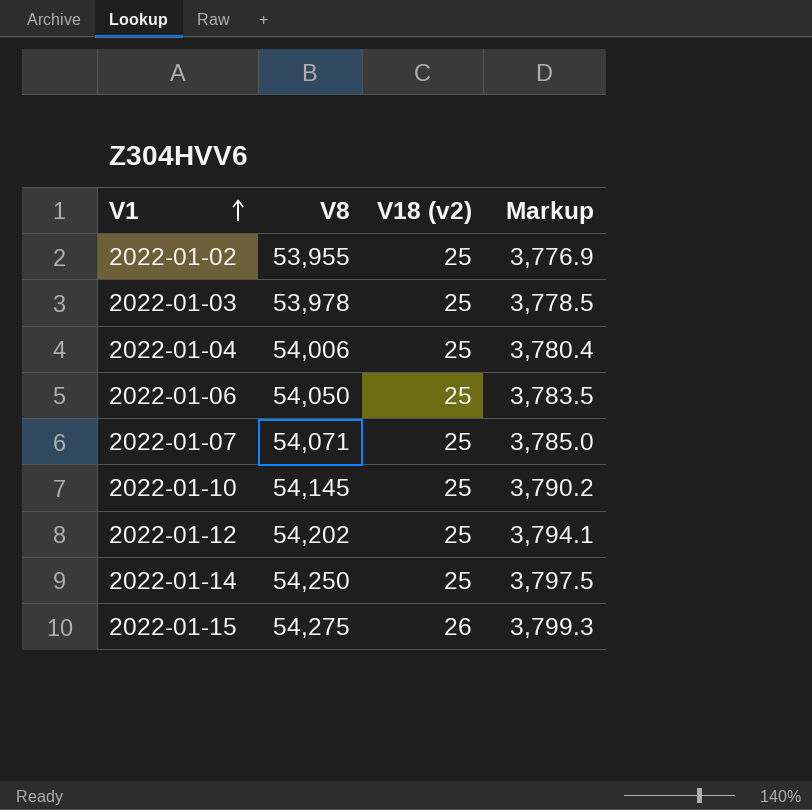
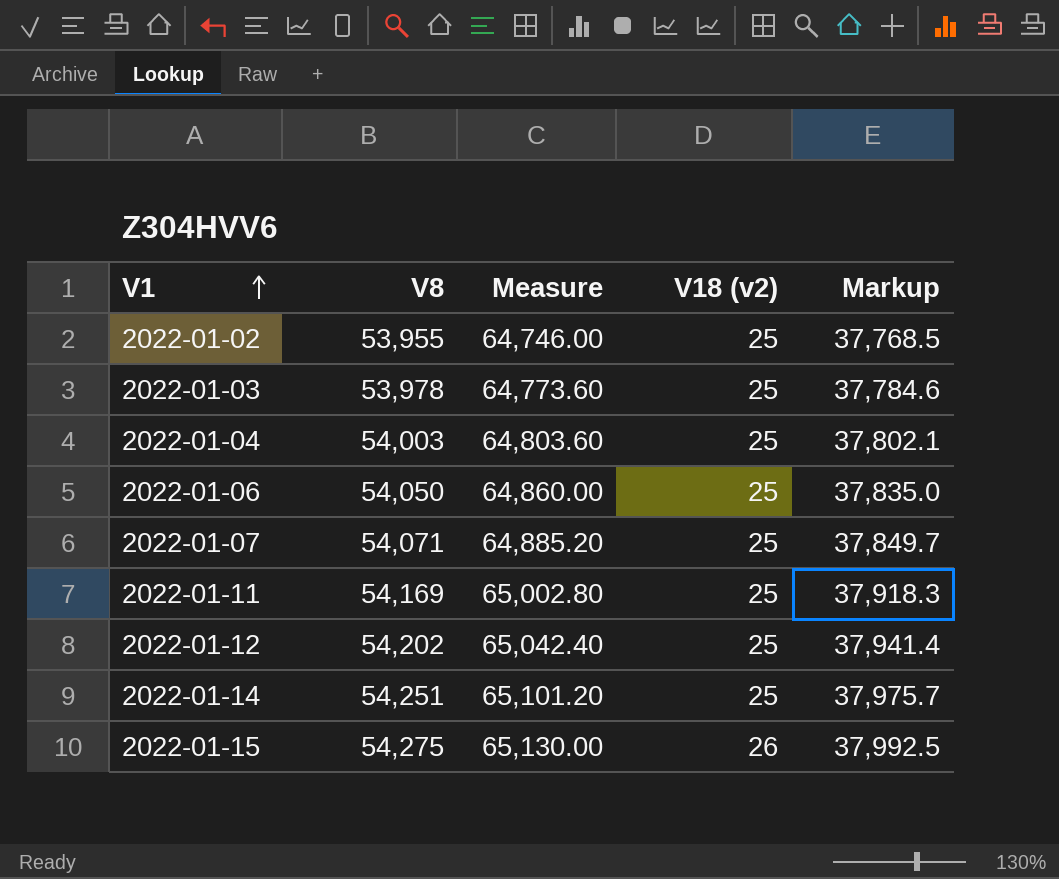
column Measure | formula: none -> [V8] * 1.2
column Markup | formula: [V8] * 0.07 -> [V8] * 0.7
row 2022-01-10: 54,145 | 25 | 3,790.2 -> none
2022-01-04 | V8: 54,006 -> 54,003
row 2022-01-11: none -> 54,169 | 65,002.80 | 25 | 37,918.3
2022-01-14 | V8: 54,250 -> 54,251

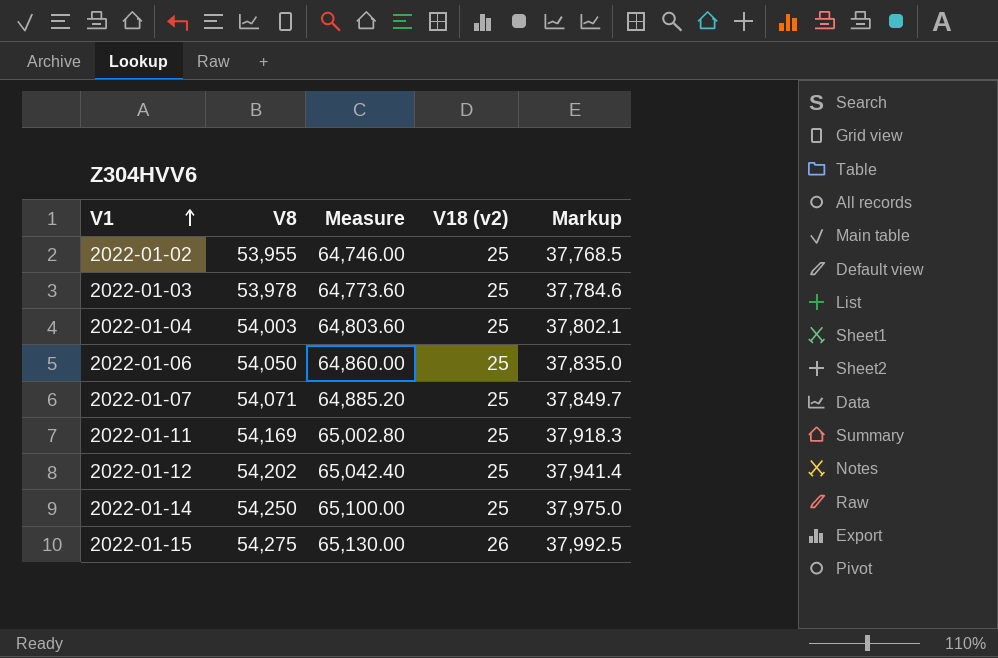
2022-01-14 | V8: 54,251 -> 54,250
2022-01-14 | Measure: 65,101.20 -> 65,100.00
2022-01-14 | Markup: 37,975.7 -> 37,975.0

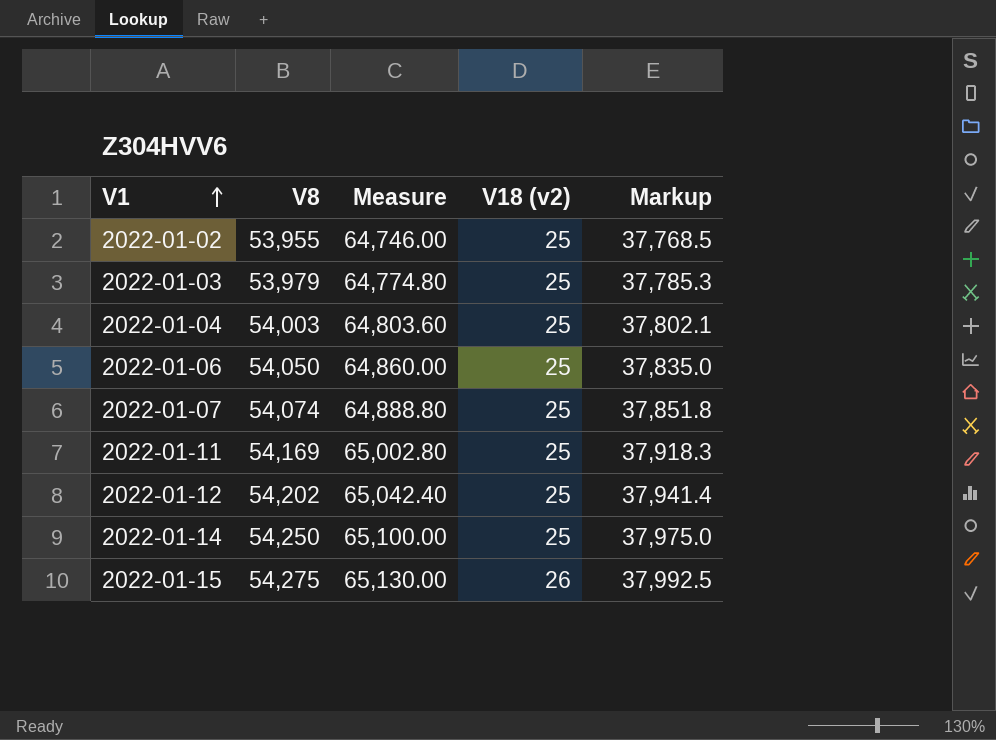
2022-01-03 | V8: 53,978 -> 53,979
2022-01-03 | Measure: 64,773.60 -> 64,774.80
2022-01-03 | Markup: 37,784.6 -> 37,785.3
2022-01-07 | V8: 54,071 -> 54,074
2022-01-07 | Measure: 64,885.20 -> 64,888.80
2022-01-07 | Markup: 37,849.7 -> 37,851.8

